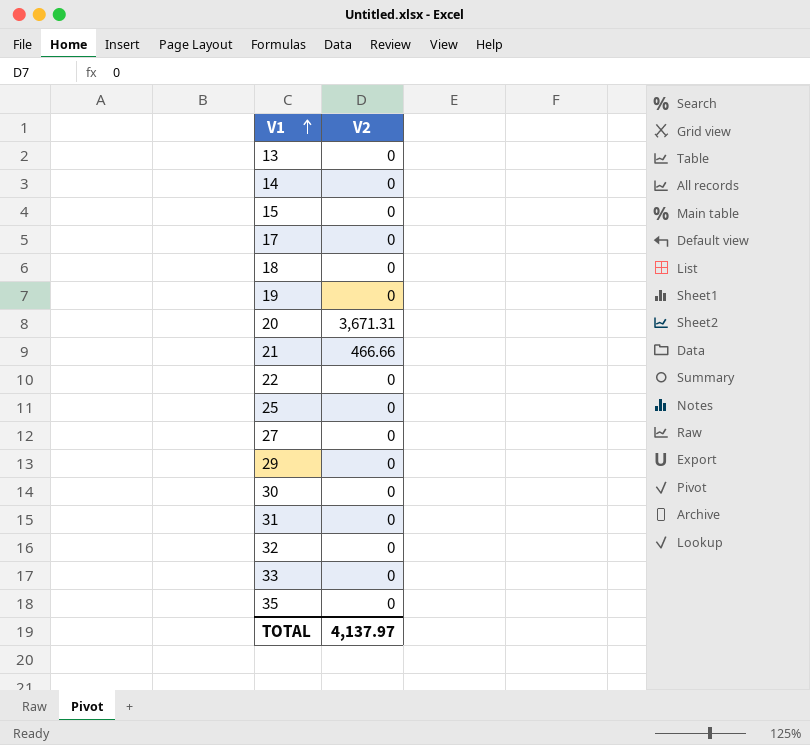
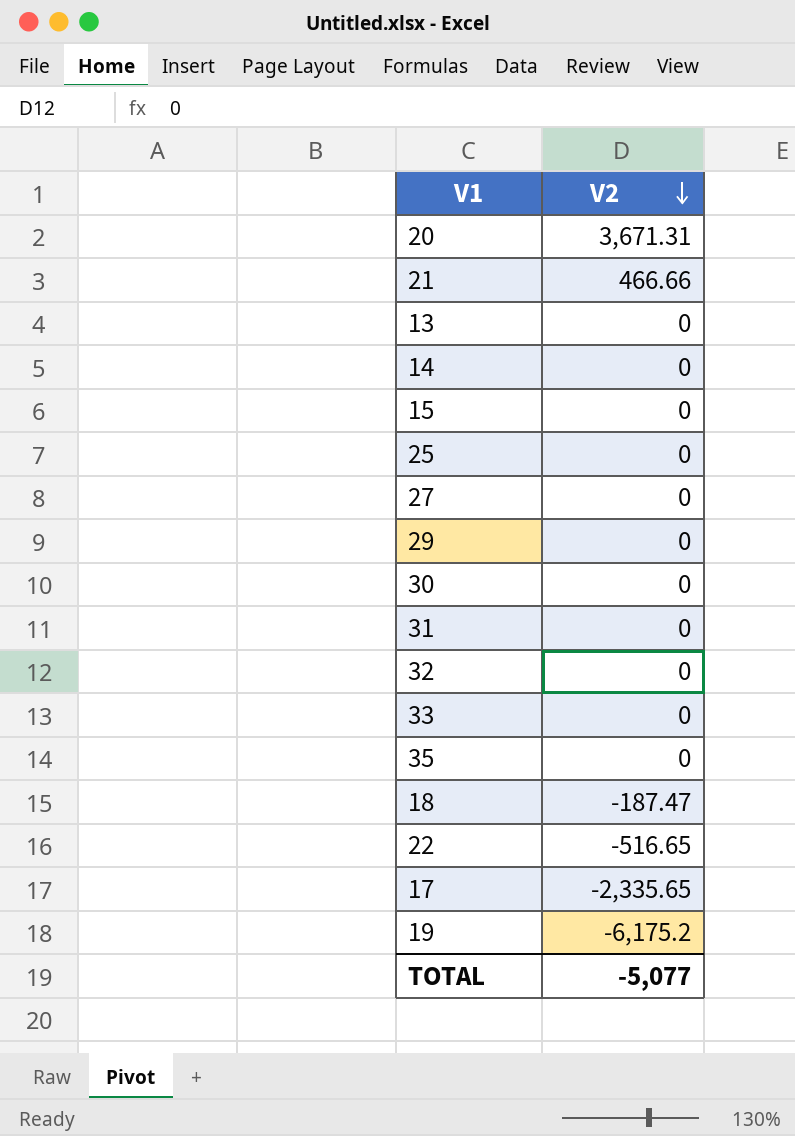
row order: V1 ascending -> V2 descending
18 | V2: 0 -> -187.47
22 | V2: 0 -> -516.65
17 | V2: 0 -> -2,335.65
19 | V2: 0 -> -6,175.2
TOTAL | V2: 4,137.97 -> -5,077

